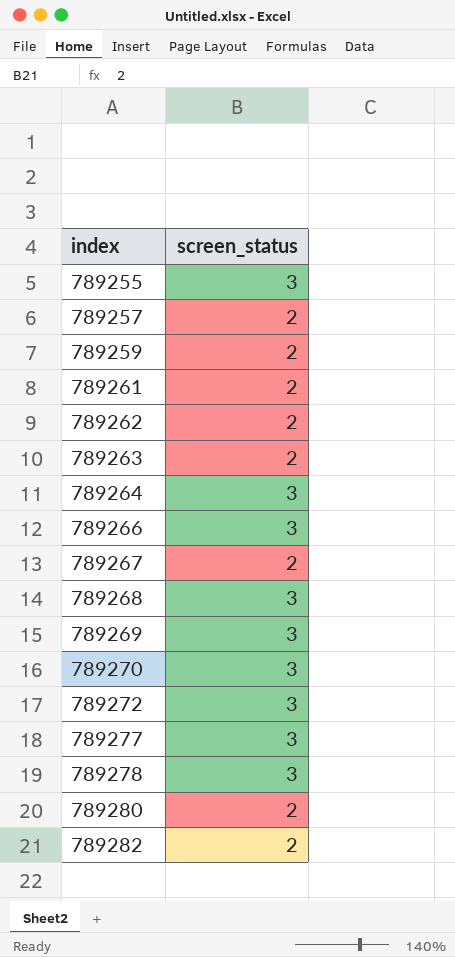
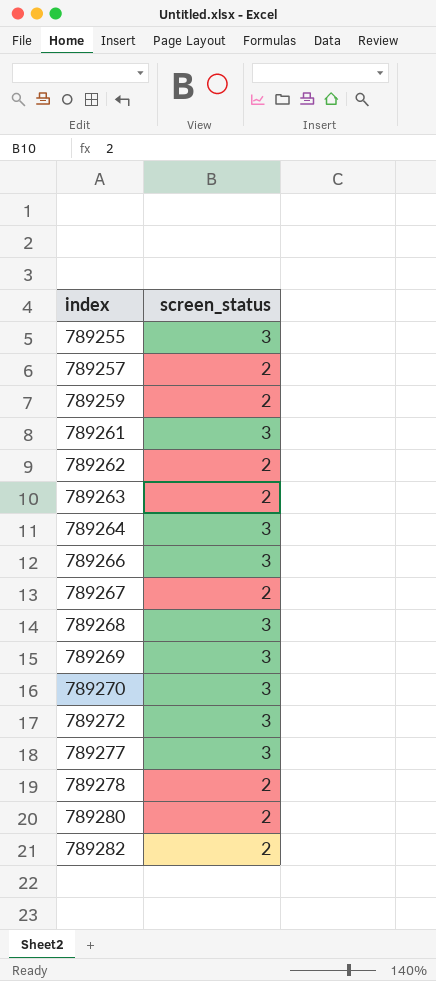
789261 | screen_status: 2 -> 3
789278 | screen_status: 3 -> 2

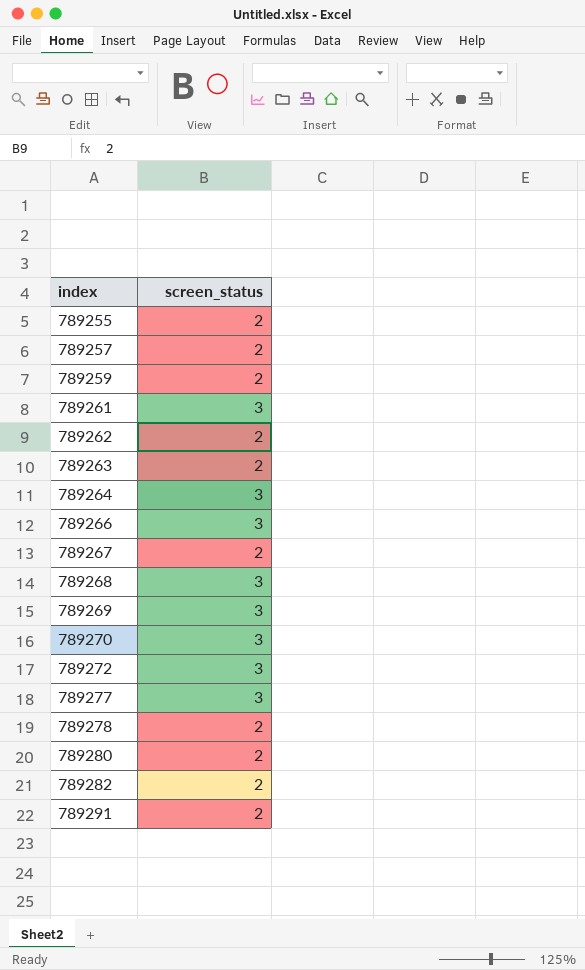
789255 | screen_status: 3 -> 2
row 789291: none -> 2

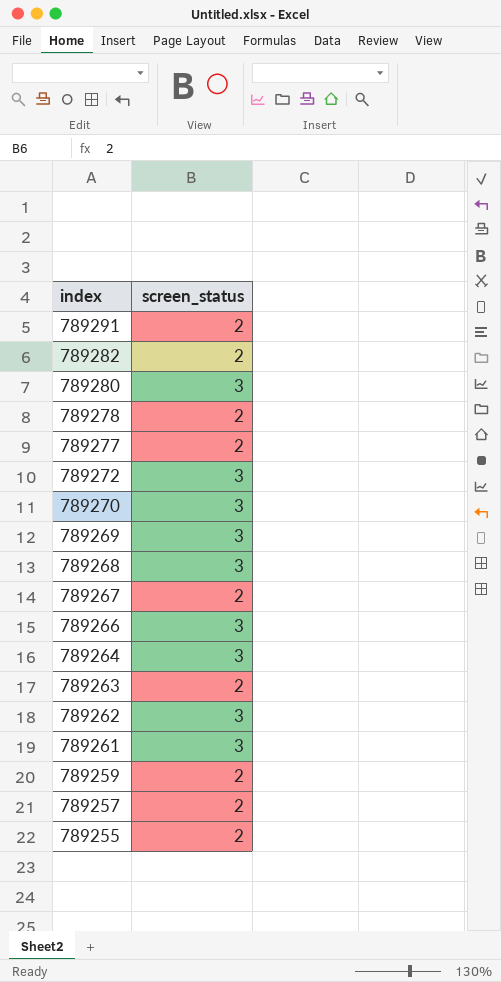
row order: index ascending -> index descending
789280 | screen_status: 2 -> 3
789277 | screen_status: 3 -> 2
789262 | screen_status: 2 -> 3

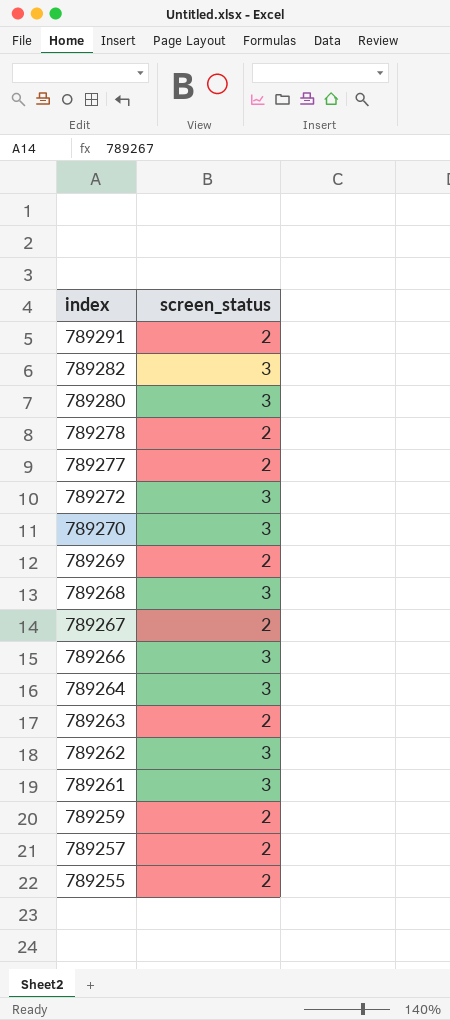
789282 | screen_status: 2 -> 3
789269 | screen_status: 3 -> 2

